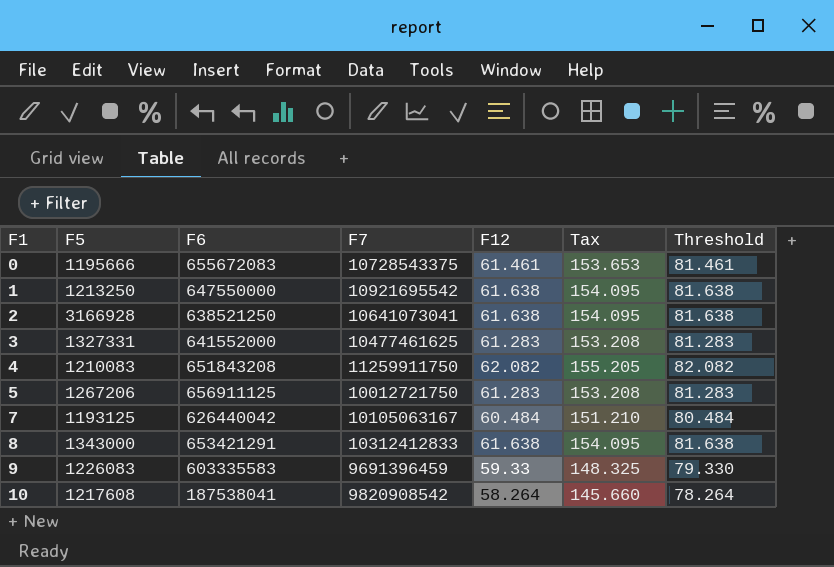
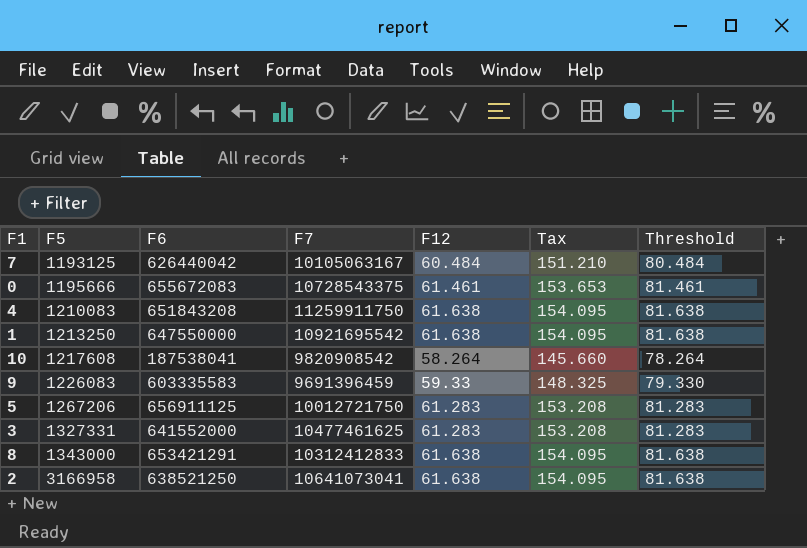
row order: F1 ascending -> F5 ascending
4 | F12: 62.082 -> 61.638
4 | Tax: 155.205 -> 154.095
4 | Threshold: 82.082 -> 81.638
2 | F5: 3166928 -> 3166958

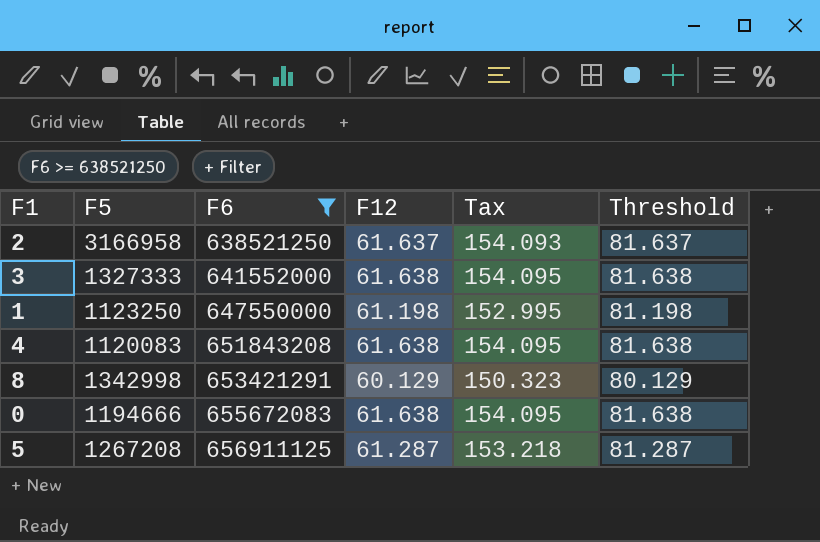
filter: none -> F6 >= 638521250
row order: F5 ascending -> F6 ascending
column F7 | position: 4 -> none
2 | F12: 61.638 -> 61.637
2 | Tax: 154.095 -> 154.093
2 | Threshold: 81.638 -> 81.637
3 | F5: 1327331 -> 1327333
3 | F12: 61.283 -> 61.638
3 | Tax: 153.208 -> 154.095
3 | Threshold: 81.283 -> 81.638
1 | F5: 1213250 -> 1123250
1 | F12: 61.638 -> 61.198
1 | Tax: 154.095 -> 152.995
1 | Threshold: 81.638 -> 81.198
4 | F5: 1210083 -> 1120083
8 | F5: 1343000 -> 1342998
8 | F12: 61.638 -> 60.129
8 | Tax: 154.095 -> 150.323
8 | Threshold: 81.638 -> 80.129
0 | F5: 1195666 -> 1194666
0 | F12: 61.461 -> 61.638
0 | Tax: 153.653 -> 154.095
0 | Threshold: 81.461 -> 81.638
5 | F5: 1267206 -> 1267208
5 | F12: 61.283 -> 61.287
5 | Tax: 153.208 -> 153.218
5 | Threshold: 81.283 -> 81.287

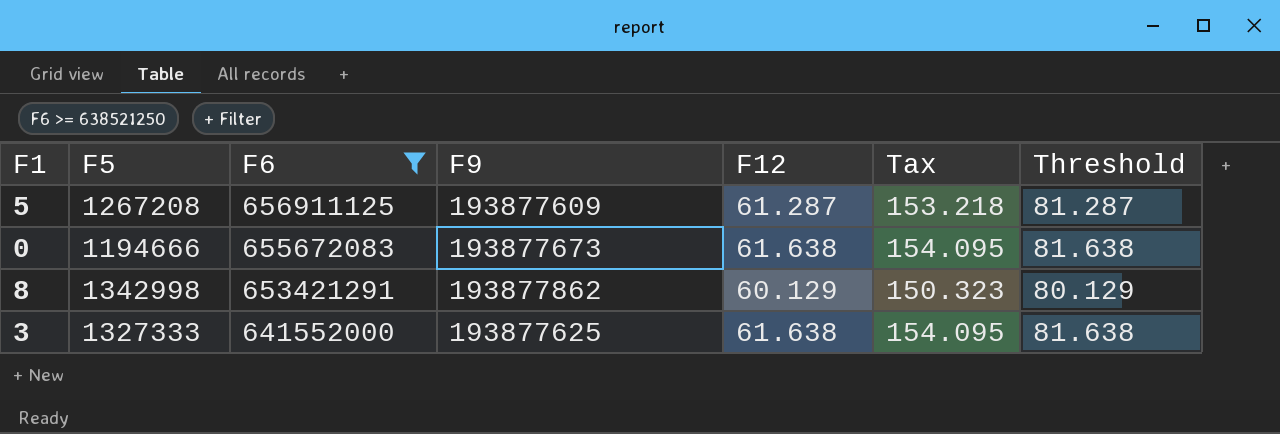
row order: F6 ascending -> F6 descending
column F9 | position: none -> 4
row 2: 3166958 | 638521250 | 61.637 | 154.093 | 81.637 -> none
row 1: 1123250 | 647550000 | 61.198 | 152.995 | 81.198 -> none
row 4: 1120083 | 651843208 | 61.638 | 154.095 | 81.638 -> none

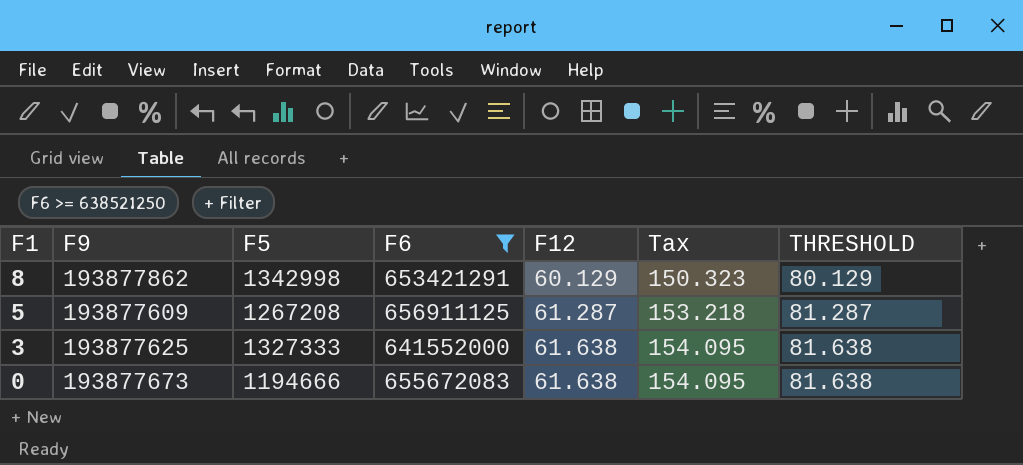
row order: F6 descending -> F1 descending
column F9 | position: 4 -> 2
column name: Threshold -> THRESHOLD

